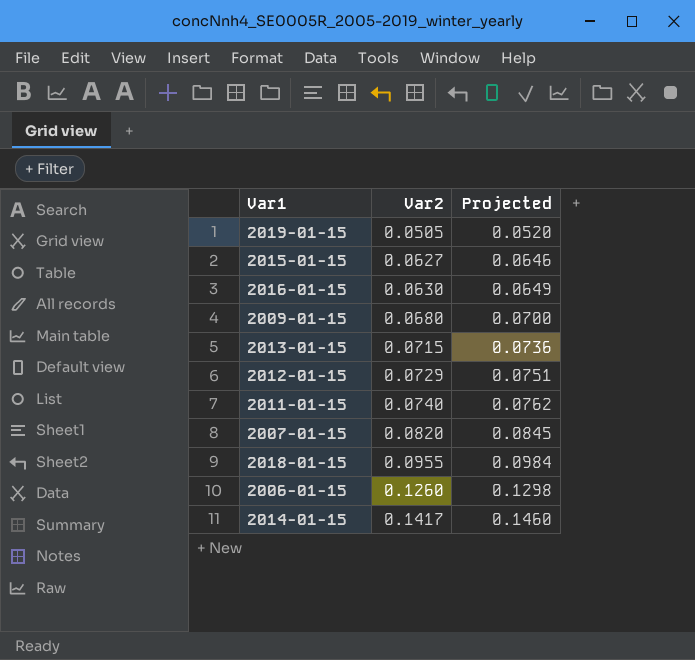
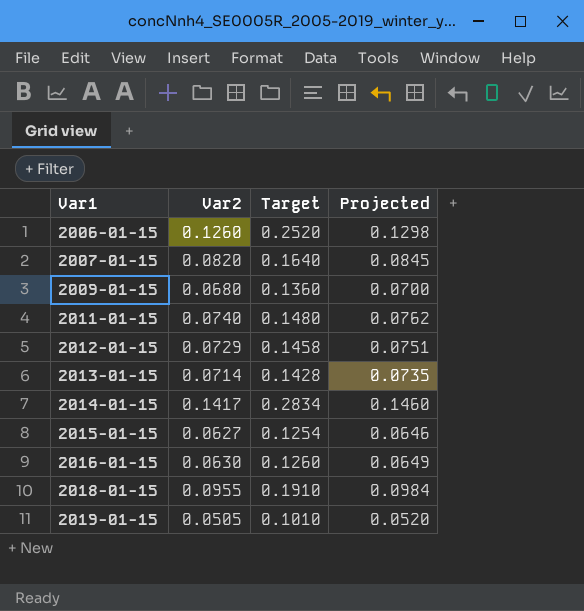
row order: Var2 ascending -> Var1 ascending
column Target | formula: none -> [Var2] * 2
2013-01-15 | Var2: 0.0715 -> 0.0714
2013-01-15 | Projected: 0.0736 -> 0.0735

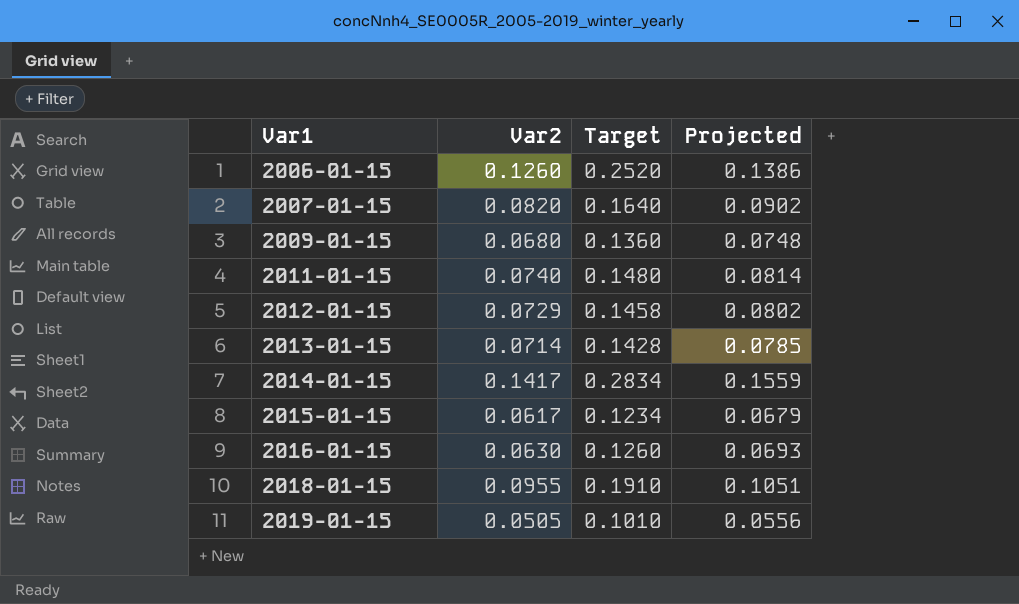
column Projected | formula: [Var2] * 1.03 -> [Var2] * 1.1
2015-01-15 | Var2: 0.0627 -> 0.0617
2015-01-15 | Target: 0.1254 -> 0.1234

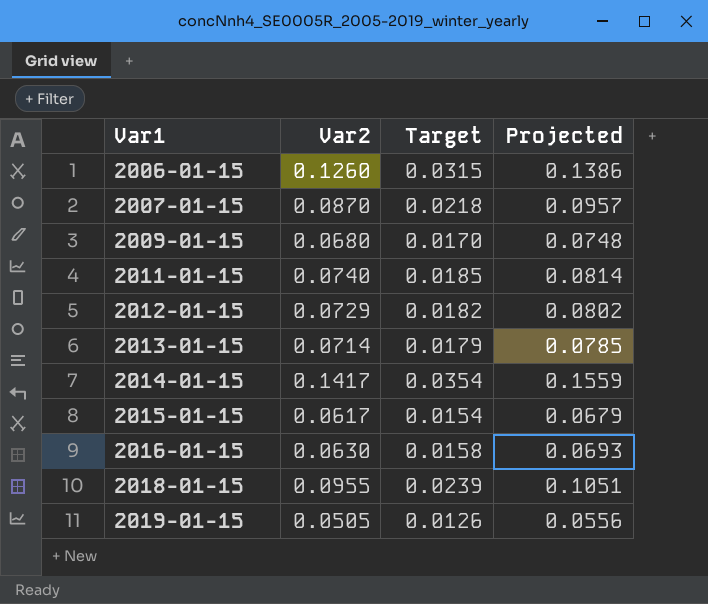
column Target | formula: [Var2] * 2 -> [Var2] * 0.25
2007-01-15 | Var2: 0.0820 -> 0.0870
2007-01-15 | Projected: 0.0902 -> 0.0957

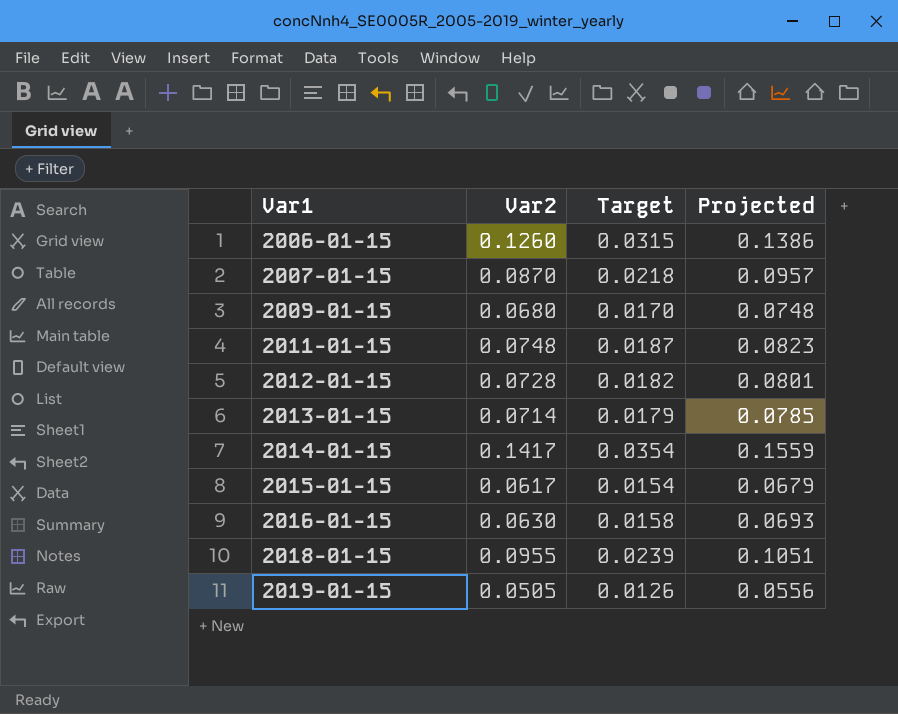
2011-01-15 | Var2: 0.0740 -> 0.0748
2011-01-15 | Target: 0.0185 -> 0.0187
2011-01-15 | Projected: 0.0814 -> 0.0823
2012-01-15 | Var2: 0.0729 -> 0.0728
2012-01-15 | Projected: 0.0802 -> 0.0801

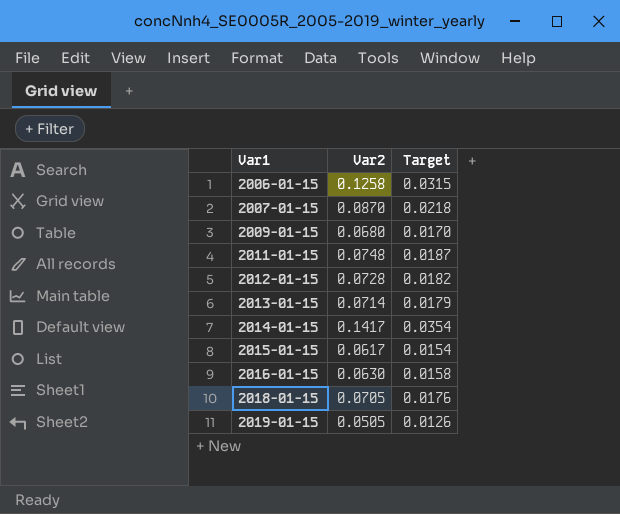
column Projected | formula: [Var2] * 1.1 -> none
2006-01-15 | Var2: 0.1260 -> 0.1258
2018-01-15 | Var2: 0.0955 -> 0.0705
2018-01-15 | Target: 0.0239 -> 0.0176

